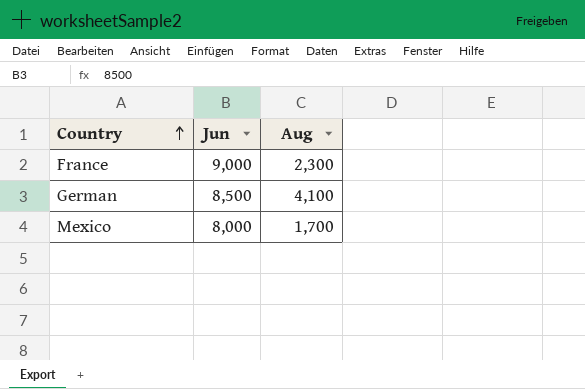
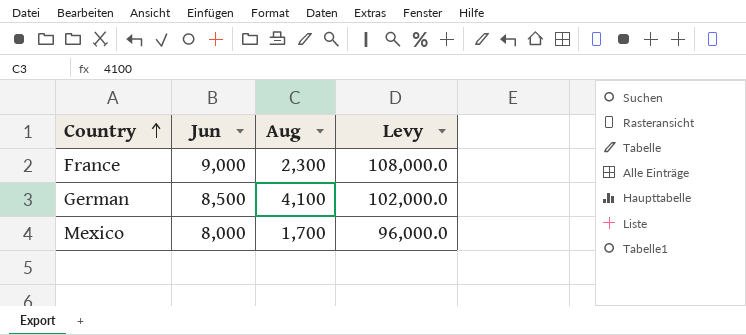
column Levy | formula: none -> [Jun] * 12

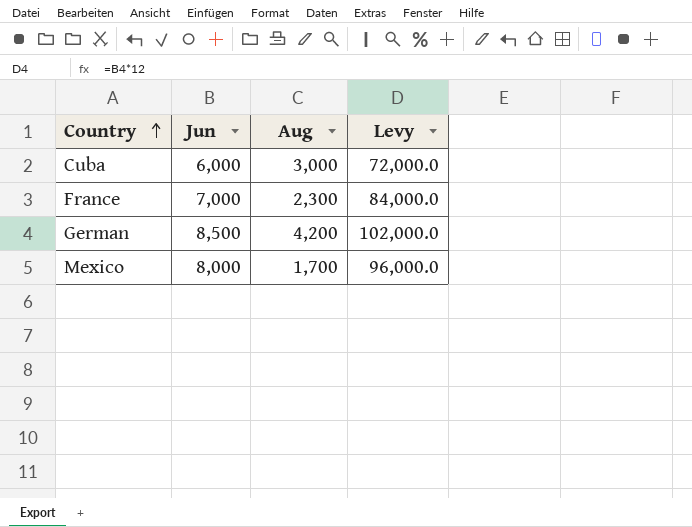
row Cuba: none -> 6,000 | 3,000 | 72,000.0
France | Jun: 9,000 -> 7,000
France | Levy: 108,000.0 -> 84,000.0
German | Aug: 4,100 -> 4,200

